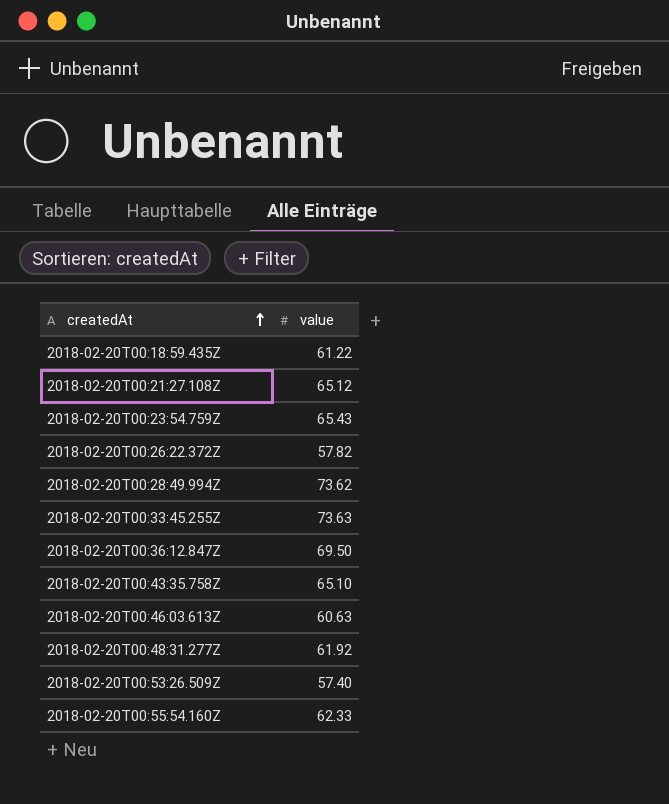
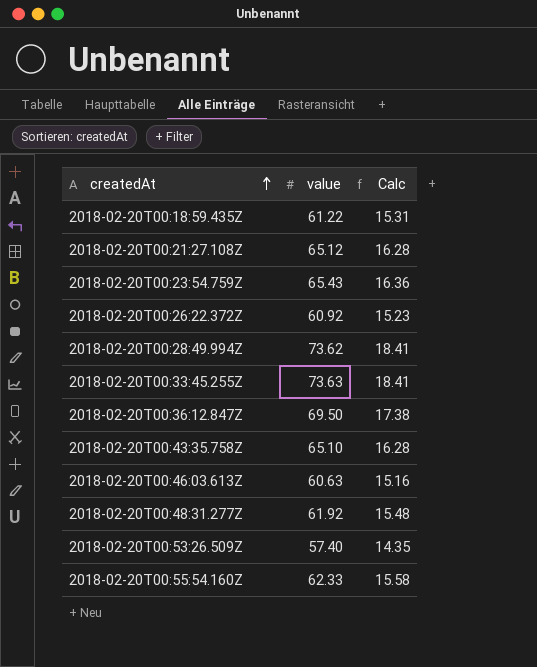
column Calc | formula: none -> [value] * 0.25
2018-02-20T00:26:22.372Z | value: 57.82 -> 60.92

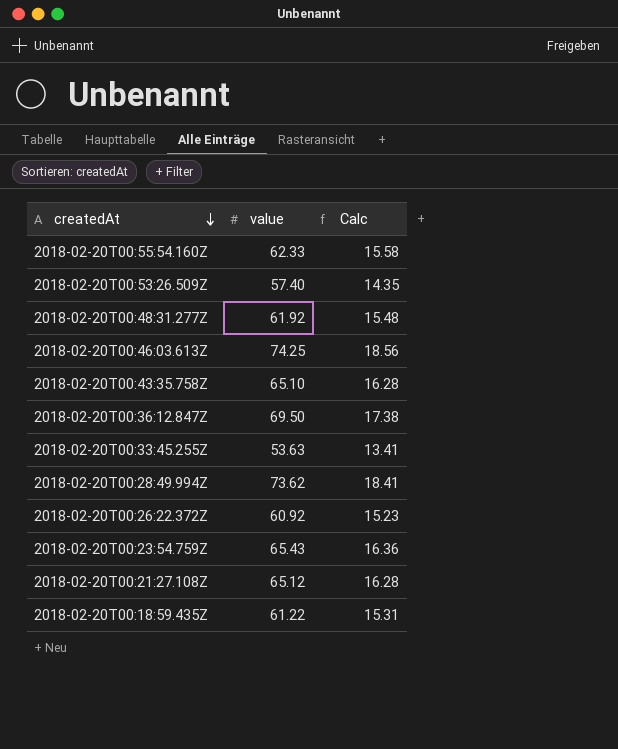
row order: createdAt ascending -> createdAt descending
2018-02-20T00:46:03.613Z | value: 60.63 -> 74.25
2018-02-20T00:46:03.613Z | Calc: 15.16 -> 18.56
2018-02-20T00:33:45.255Z | value: 73.63 -> 53.63
2018-02-20T00:33:45.255Z | Calc: 18.41 -> 13.41

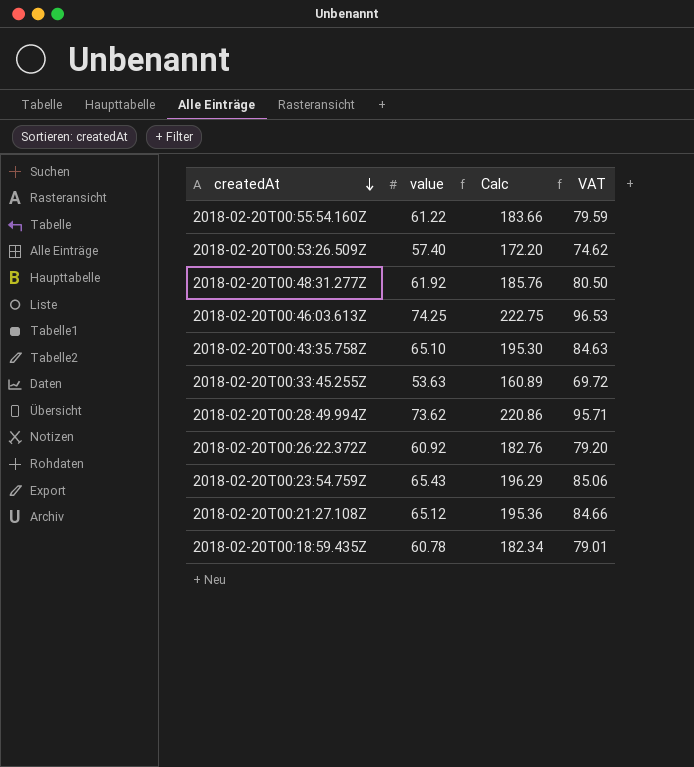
column Calc | formula: [value] * 0.25 -> [value] * 3
column VAT | formula: none -> [value] * 1.3
row 2018-02-20T00:36:12.847Z: 69.50 | 17.38 -> none
2018-02-20T00:55:54.160Z | value: 62.33 -> 61.22
2018-02-20T00:18:59.435Z | value: 61.22 -> 60.78

